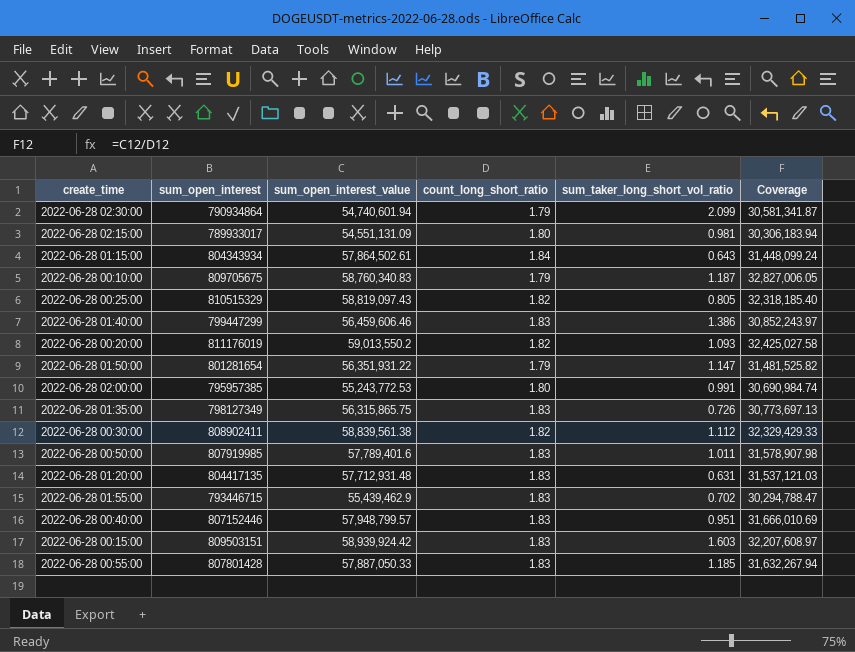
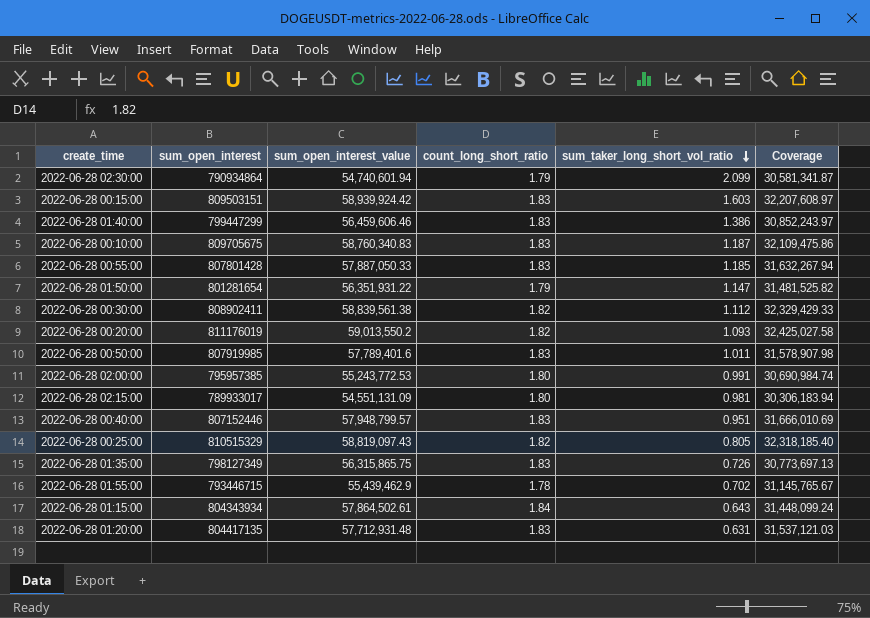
row order: none -> sum_taker_long_short_vol_ratio descending
2022-06-28 00:10:00 | count_long_short_ratio: 1.79 -> 1.83
2022-06-28 00:10:00 | Coverage: 32,827,006.05 -> 32,109,475.86
2022-06-28 01:55:00 | count_long_short_ratio: 1.83 -> 1.78
2022-06-28 01:55:00 | Coverage: 30,294,788.47 -> 31,145,765.67

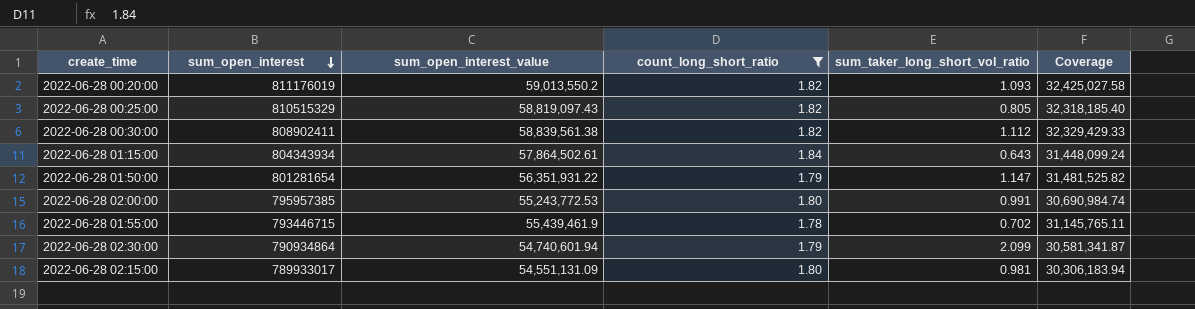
filter: none -> count_long_short_ratio != 1.83
row order: sum_taker_long_short_vol_ratio descending -> sum_open_interest descending
2022-06-28 01:55:00 | sum_open_interest_value: 55,439,462.9 -> 55,439,461.9
2022-06-28 01:55:00 | Coverage: 31,145,765.67 -> 31,145,765.11

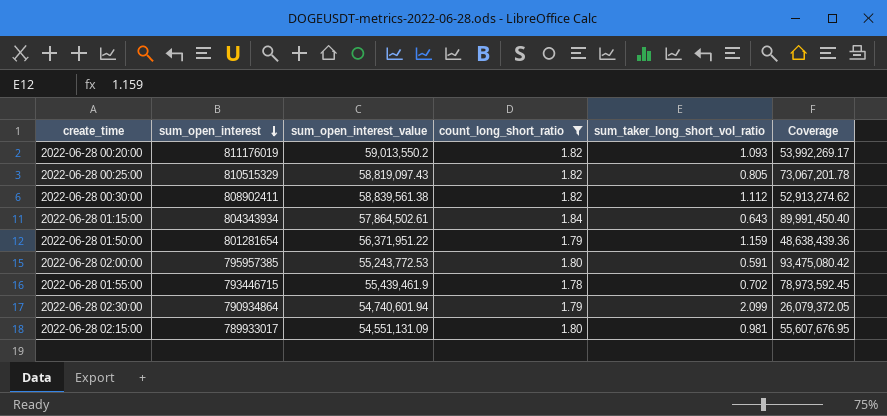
column Coverage | formula: [sum_open_interest_value] / [count_long_short_ratio] -> [sum_open_interest_value] / [sum_taker_long_short_vol_ratio]
2022-06-28 01:50:00 | sum_open_interest_value: 56,351,931.22 -> 56,371,951.22
2022-06-28 01:50:00 | sum_taker_long_short_vol_ratio: 1.147 -> 1.159
2022-06-28 02:00:00 | sum_taker_long_short_vol_ratio: 0.991 -> 0.591

